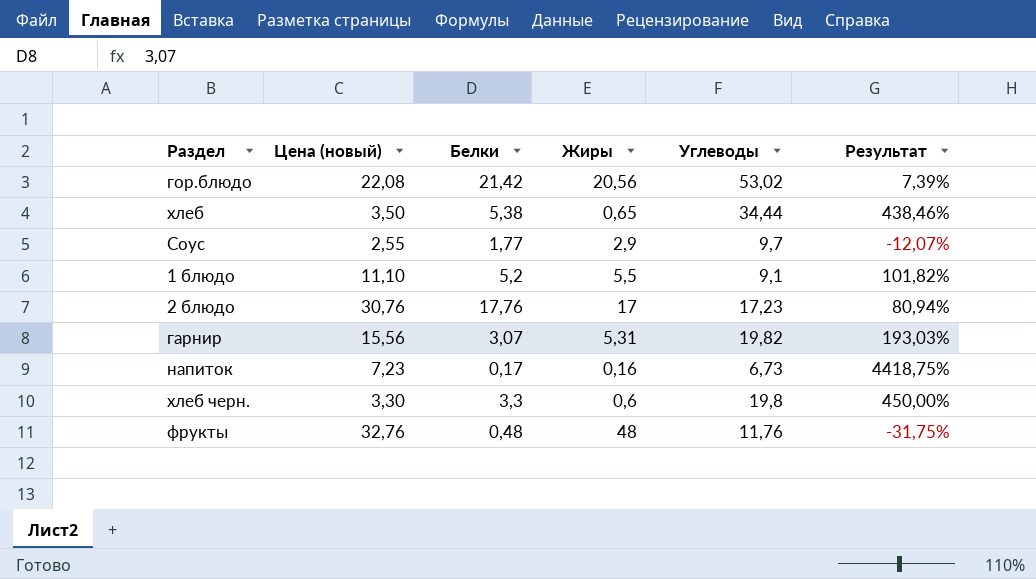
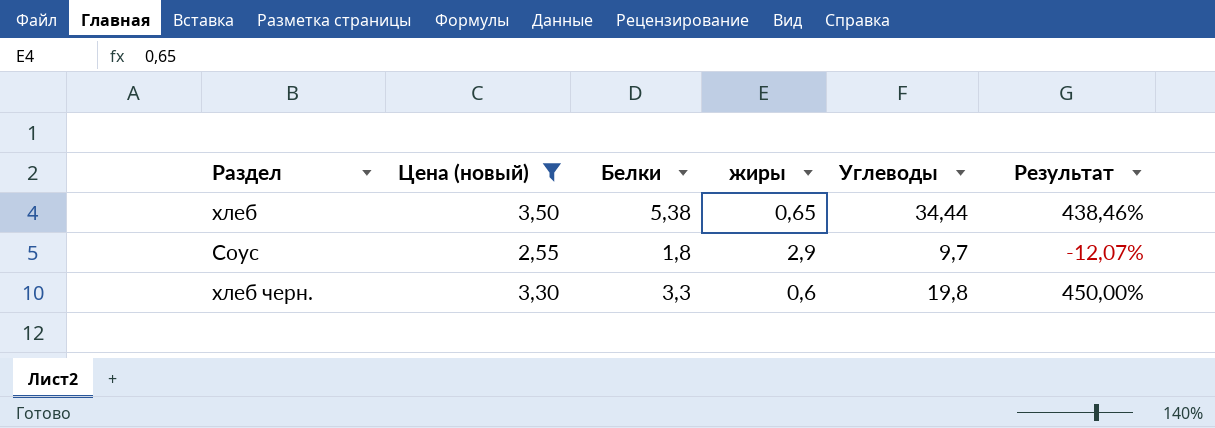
filter: none -> Цена (новый) <= 3,50
column name: Жиры -> жиры
Соус | Белки: 1,77 -> 1,8

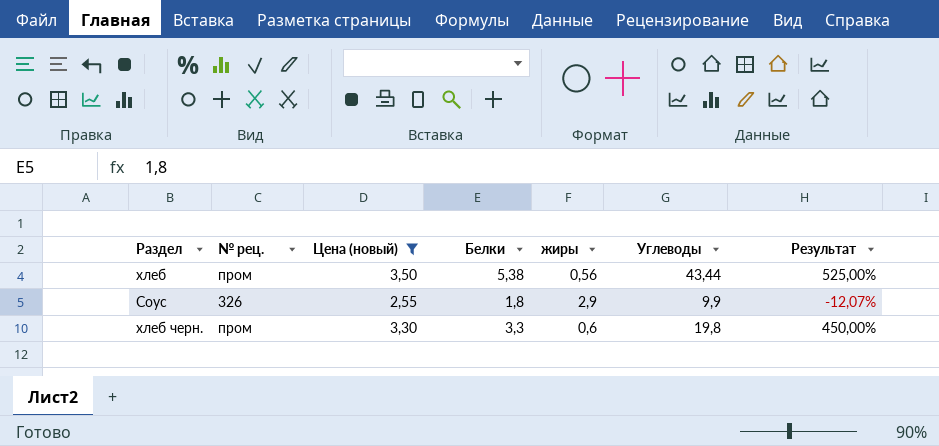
column № рец. | position: none -> 2
хлеб | жиры: 0,65 -> 0,56
хлеб | Углеводы: 34,44 -> 43,44
хлеб | Результат: 438,46% -> 525,00%
Соус | Углеводы: 9,7 -> 9,9

